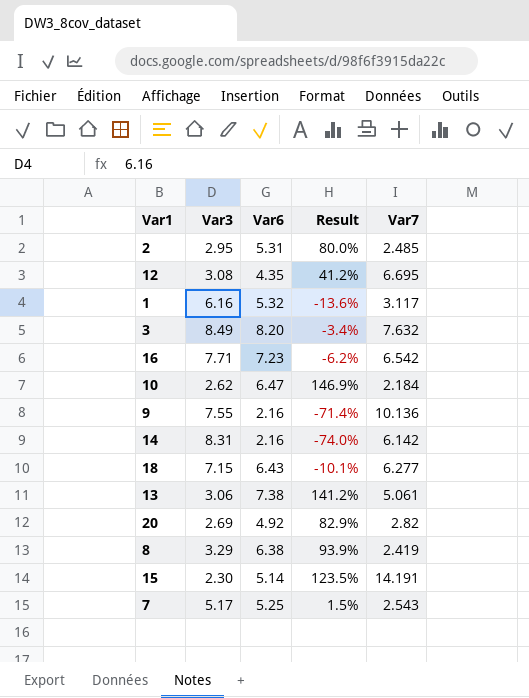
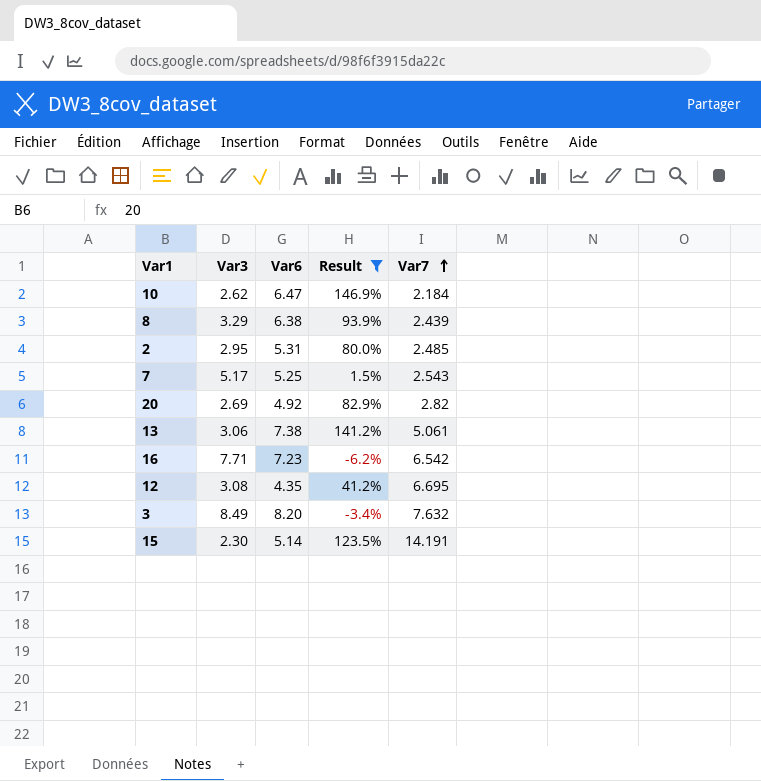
filter: none -> Result >= -6.2%
row order: none -> Var7 ascending
8 | Var7: 2.419 -> 2.439

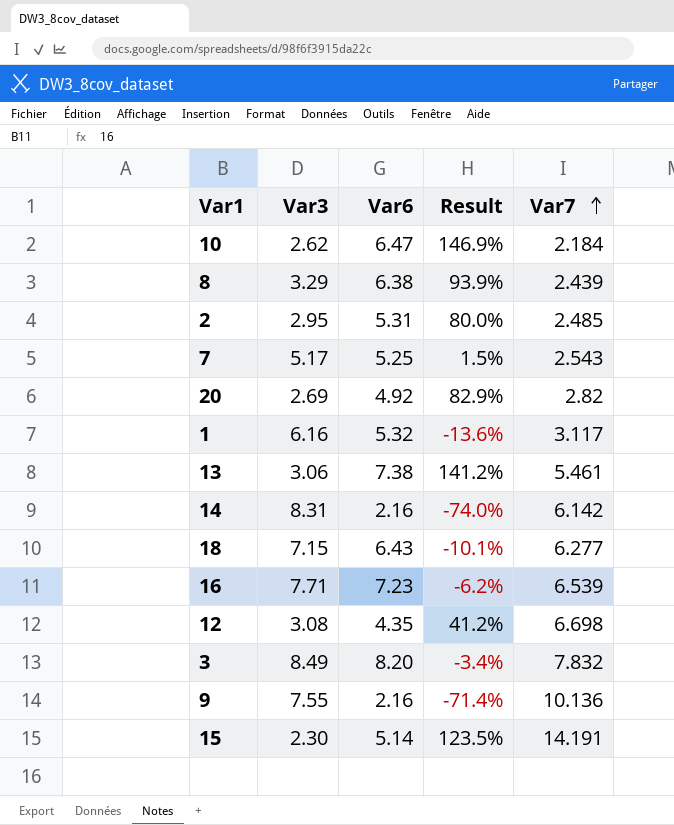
filter: Result >= -6.2% -> none
13 | Var7: 5.061 -> 5.461
16 | Var7: 6.542 -> 6.539
12 | Var7: 6.695 -> 6.698
3 | Var7: 7.632 -> 7.832

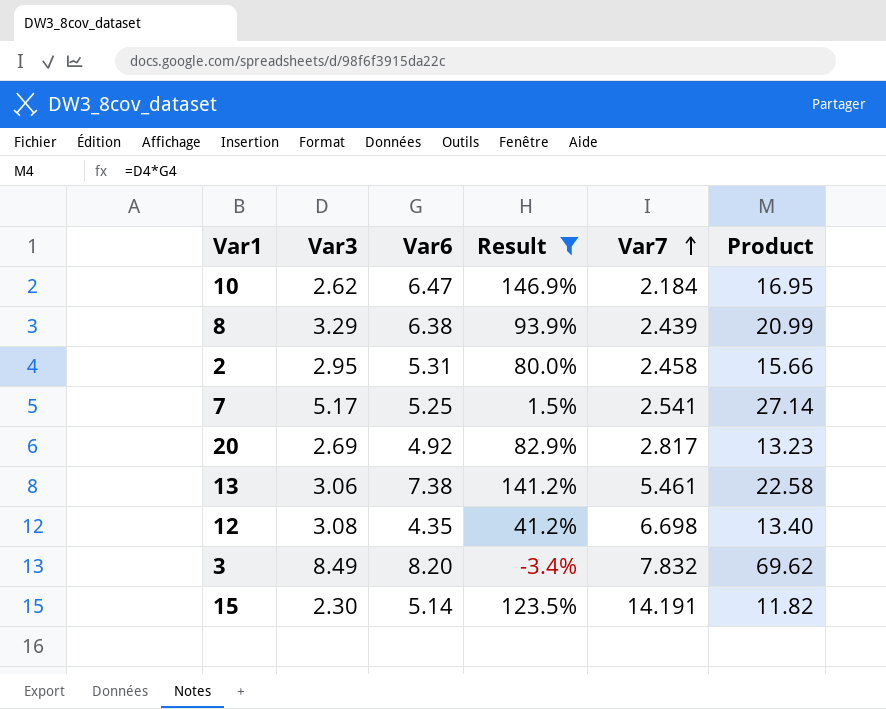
filter: none -> Result >= -3.4%
column Product | formula: none -> [Var3] * [Var6]
2 | Var7: 2.485 -> 2.458
7 | Var7: 2.543 -> 2.541
20 | Var7: 2.82 -> 2.817

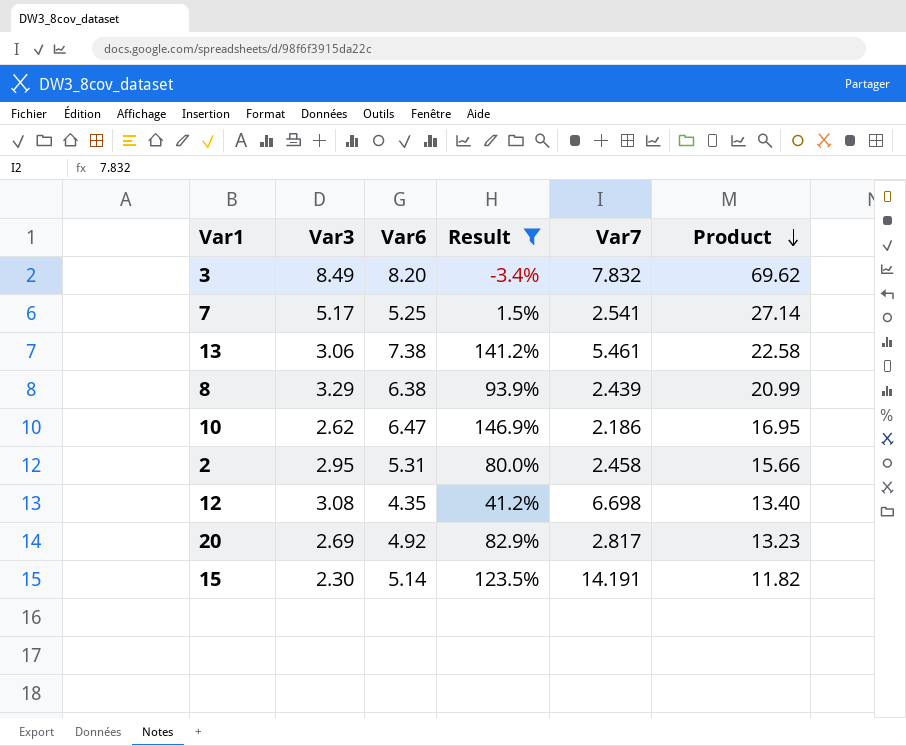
row order: Var7 ascending -> Product descending
10 | Var7: 2.184 -> 2.186

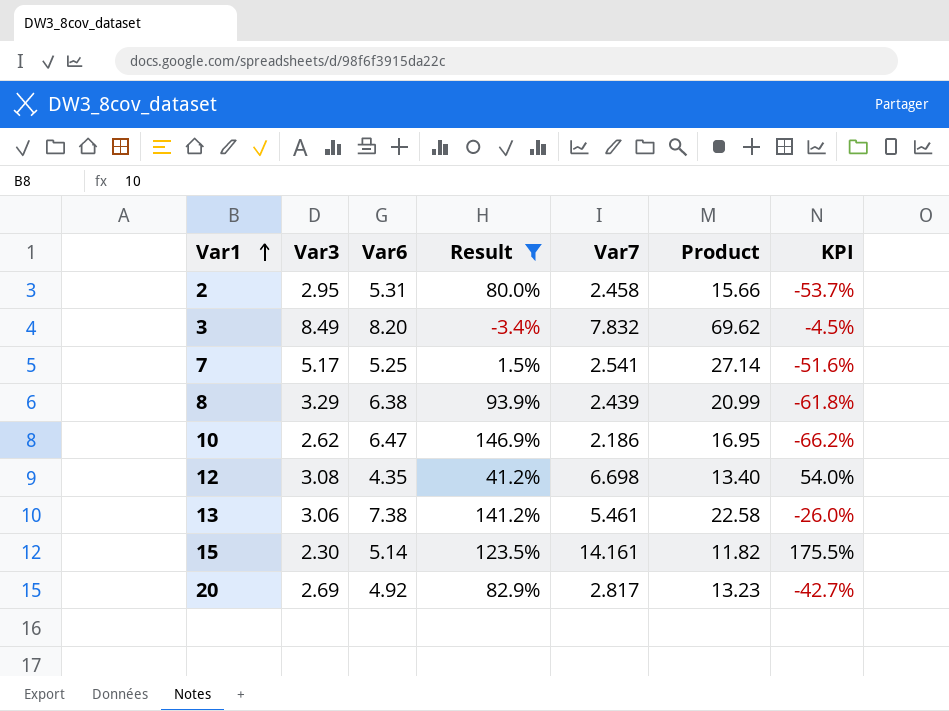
row order: Product descending -> Var1 ascending
column KPI | formula: none -> ([Var7] - [Var6]) / [Var6]
15 | Var7: 14.191 -> 14.161

